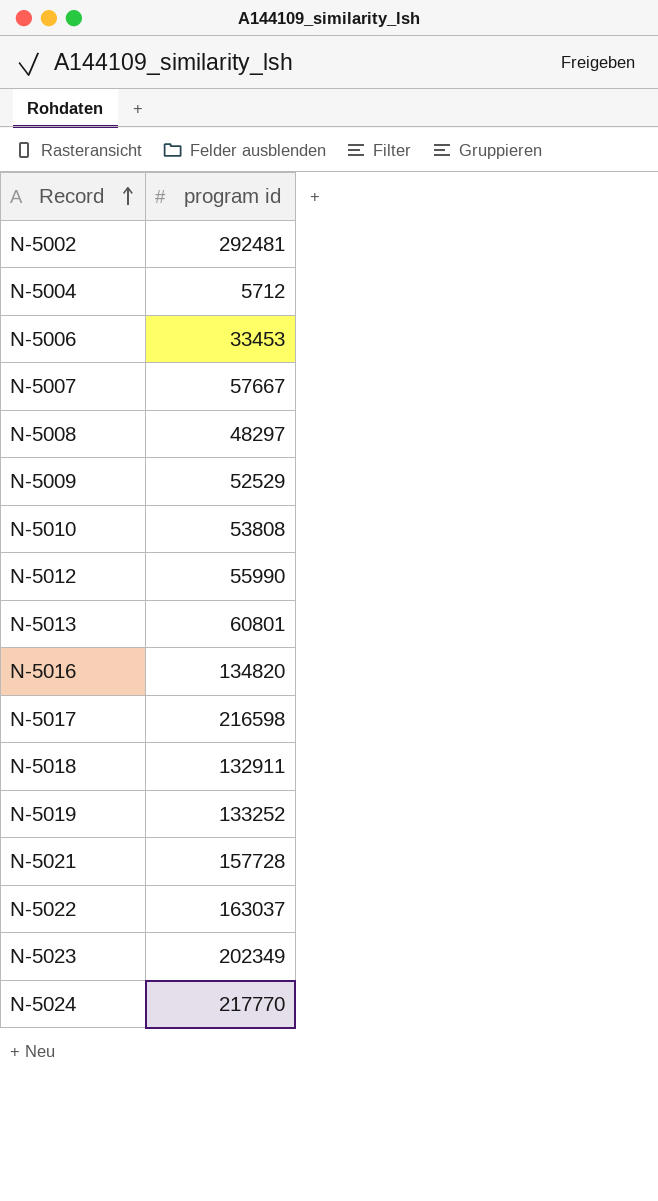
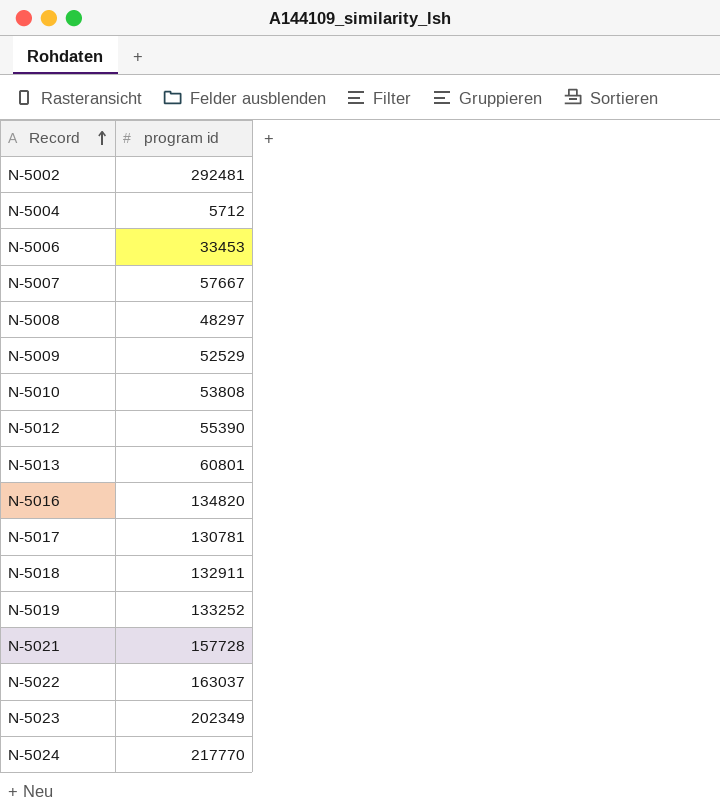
N-5012 | program id: 55990 -> 55390
N-5017 | program id: 216598 -> 130781

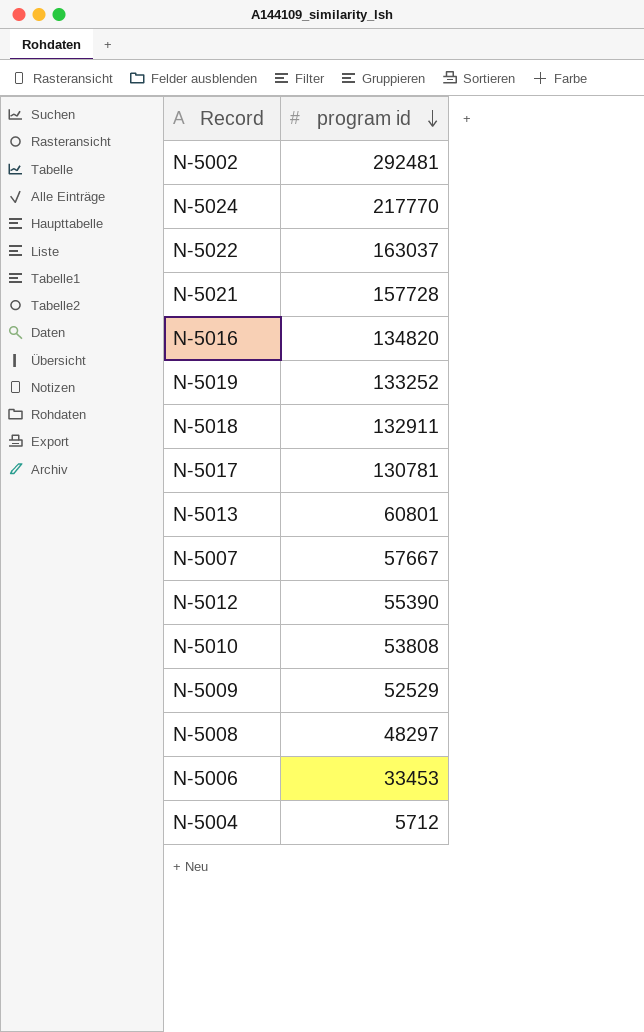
row order: Record ascending -> program id descending
row N-5023: 202349 -> none

